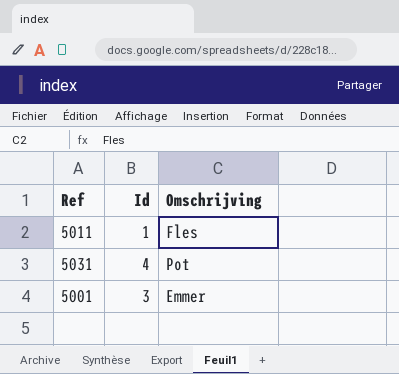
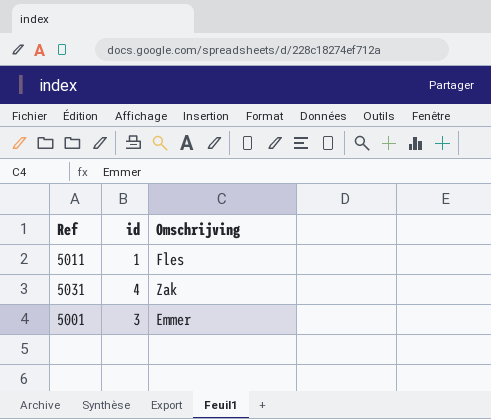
column name: Id -> id
5031 | Omschrijving: Pot -> Zak

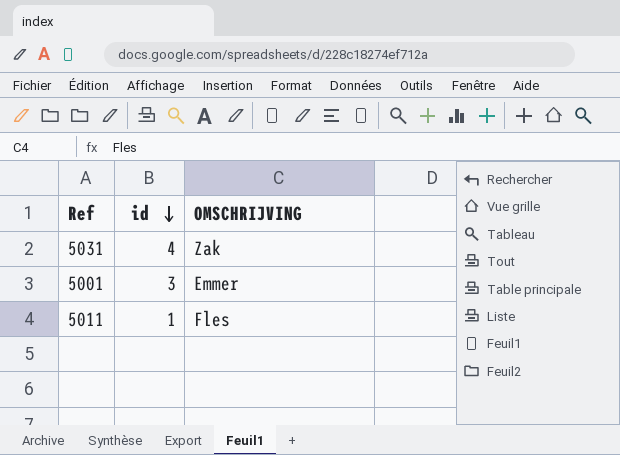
row order: none -> id descending
column name: Omschrijving -> OMSCHRIJVING

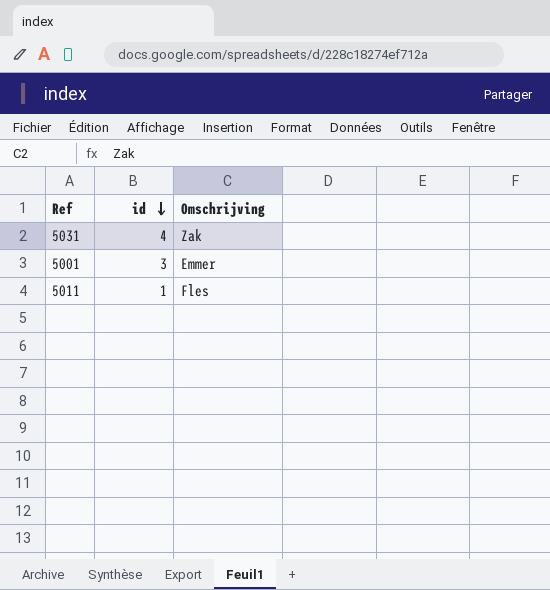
column name: OMSCHRIJVING -> Omschrijving

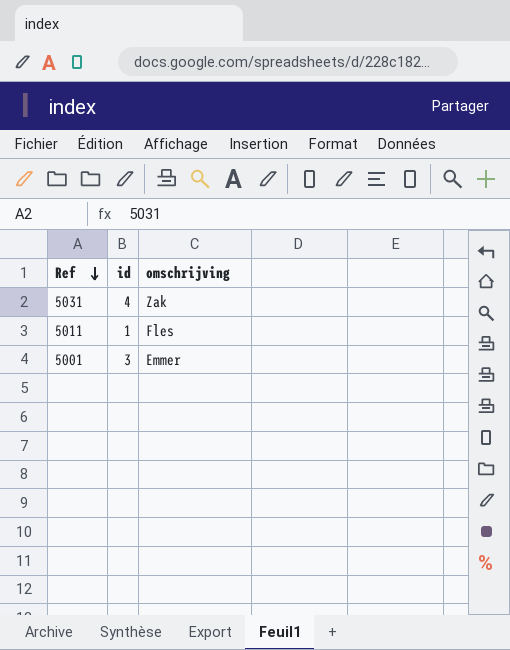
row order: id descending -> Ref descending
column name: Omschrijving -> omschrijving

